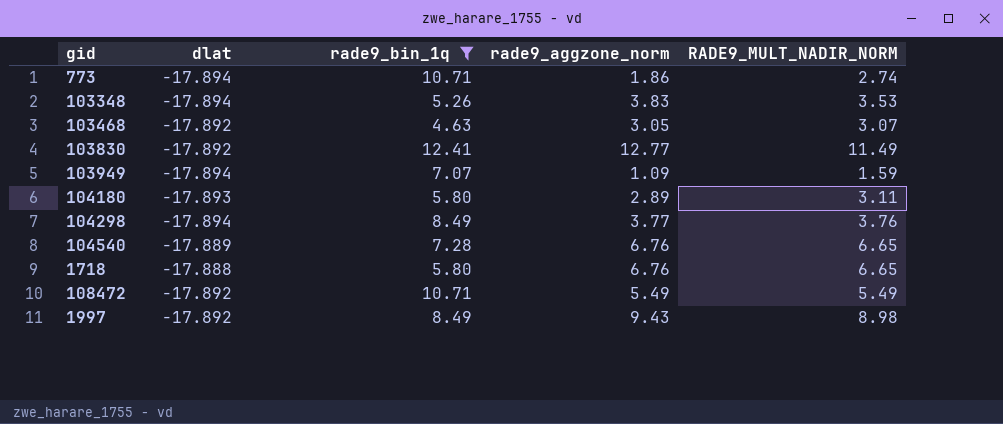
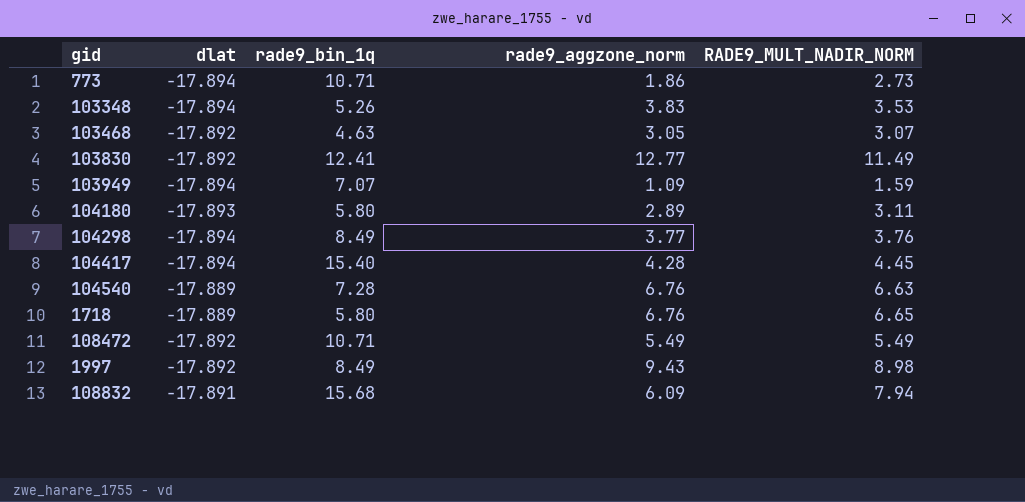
filter: rade9_bin_1q <= 12.41 -> none
773 | RADE9_MULT_NADIR_NORM: 2.74 -> 2.73
104540 | RADE9_MULT_NADIR_NORM: 6.65 -> 6.63
1718 | dlat: -17.888 -> -17.889

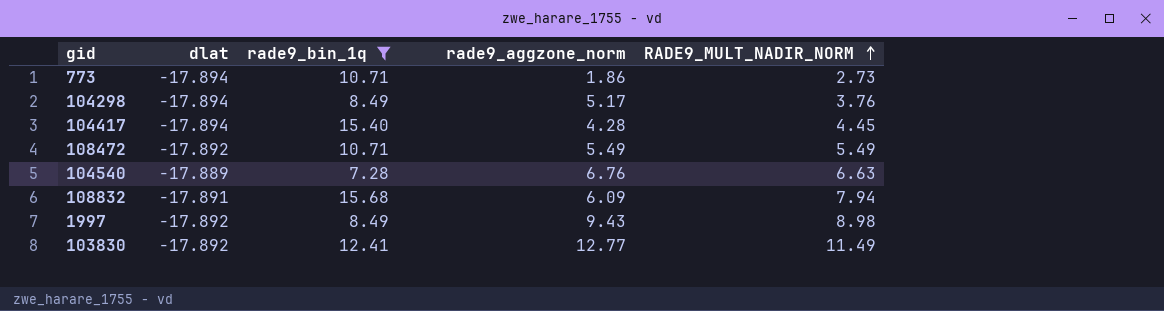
filter: none -> rade9_bin_1q >= 7.28
row order: none -> RADE9_MULT_NADIR_NORM ascending
104298 | rade9_aggzone_norm: 3.77 -> 5.17

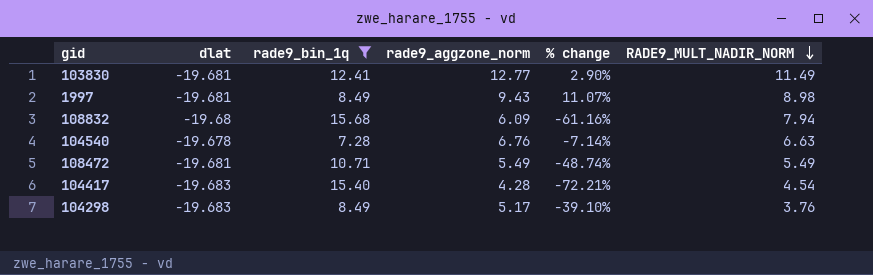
row order: RADE9_MULT_NADIR_NORM ascending -> RADE9_MULT_NADIR_NORM descending
column % change | formula: none -> ([rade9_aggzone_norm] - [rade9_bin_1q]) / [rade9_bin_1q]
row 773: -17.894 | 10.71 | 1.86 | 2.73 -> none
103830 | dlat: -17.892 -> -19.681
1997 | dlat: -17.892 -> -19.681
108832 | dlat: -17.891 -> -19.68
104540 | dlat: -17.889 -> -19.678
108472 | dlat: -17.892 -> -19.681
104417 | dlat: -17.894 -> -19.683
104417 | RADE9_MULT_NADIR_NORM: 4.45 -> 4.54
104298 | dlat: -17.894 -> -19.683

